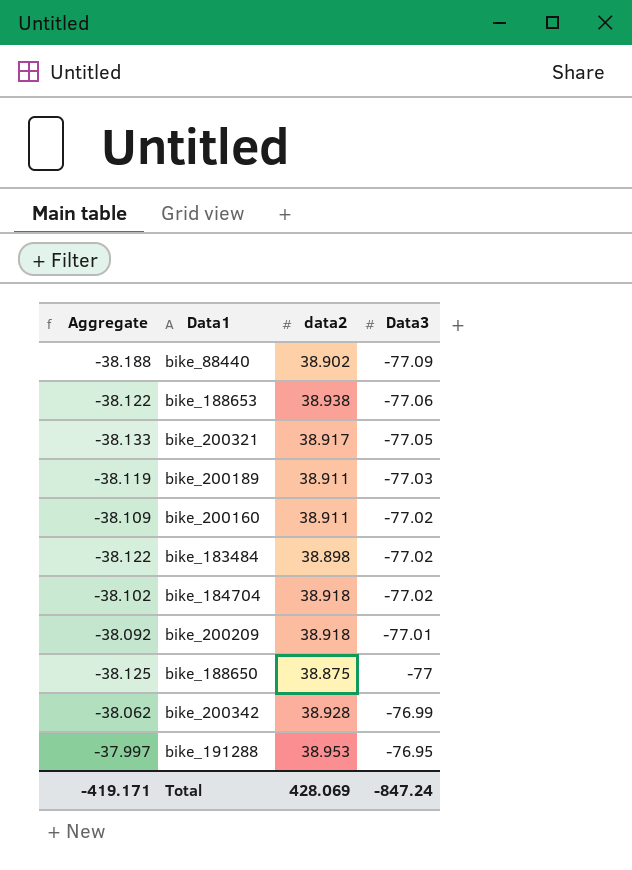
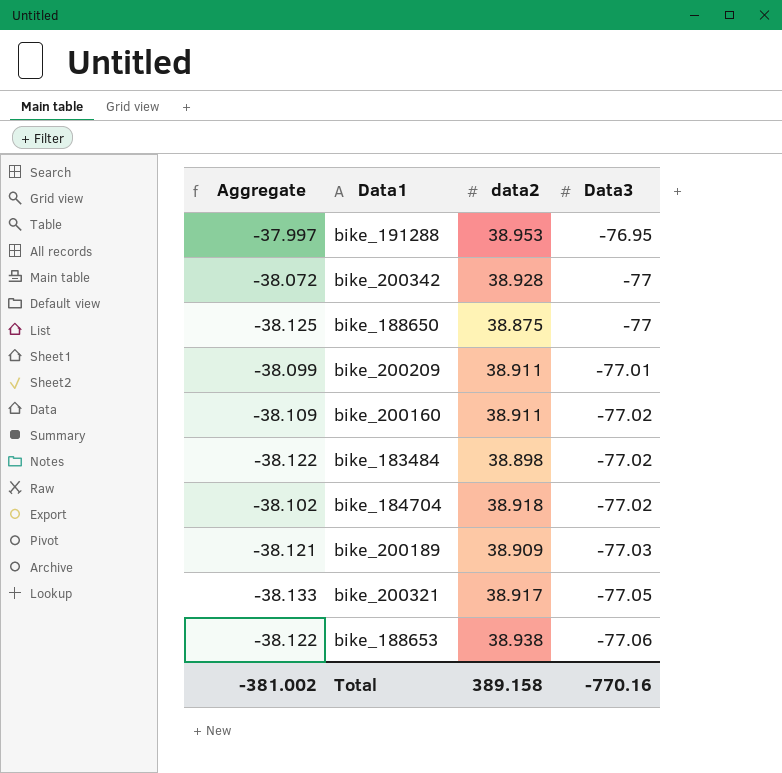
row order: Data3 ascending -> Data3 descending
row bike_88440: -38.188 | 38.902 | -77.09 -> none
bike_200342 | Aggregate: -38.062 -> -38.072
bike_200342 | Data3: -76.99 -> -77
bike_200209 | Aggregate: -38.092 -> -38.099
bike_200209 | data2: 38.918 -> 38.911
bike_200189 | Aggregate: -38.119 -> -38.121
bike_200189 | data2: 38.911 -> 38.909
Total | Aggregate: -419.171 -> -381.002
Total | data2: 428.069 -> 389.158
Total | Data3: -847.24 -> -770.16

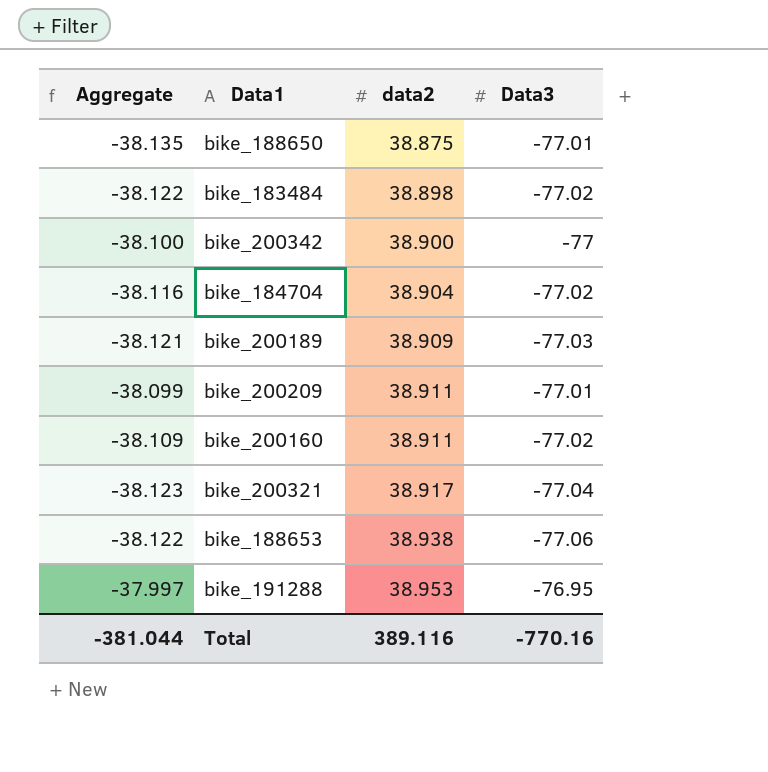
row order: Data3 descending -> data2 ascending
bike_188650 | Aggregate: -38.125 -> -38.135
bike_188650 | Data3: -77 -> -77.01
bike_200342 | Aggregate: -38.072 -> -38.100
bike_200342 | data2: 38.928 -> 38.900
bike_184704 | Aggregate: -38.102 -> -38.116
bike_184704 | data2: 38.918 -> 38.904
bike_200321 | Aggregate: -38.133 -> -38.123
bike_200321 | Data3: -77.05 -> -77.04
Total | Aggregate: -381.002 -> -381.044
Total | data2: 389.158 -> 389.116

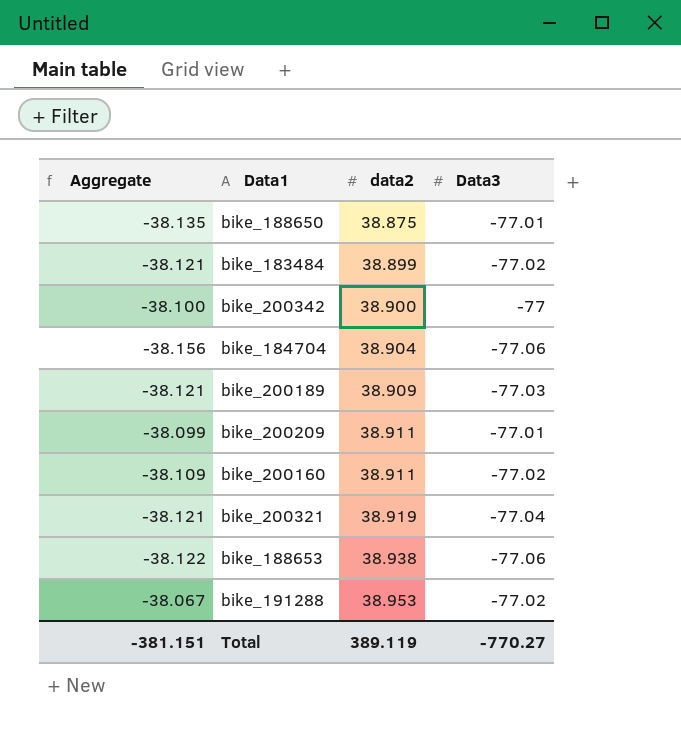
bike_183484 | Aggregate: -38.122 -> -38.121
bike_183484 | data2: 38.898 -> 38.899
bike_184704 | Aggregate: -38.116 -> -38.156
bike_184704 | Data3: -77.02 -> -77.06
bike_200321 | Aggregate: -38.123 -> -38.121
bike_200321 | data2: 38.917 -> 38.919
bike_191288 | Aggregate: -37.997 -> -38.067
bike_191288 | Data3: -76.95 -> -77.02
Total | Aggregate: -381.044 -> -381.151
Total | data2: 389.116 -> 389.119
Total | Data3: -770.16 -> -770.27

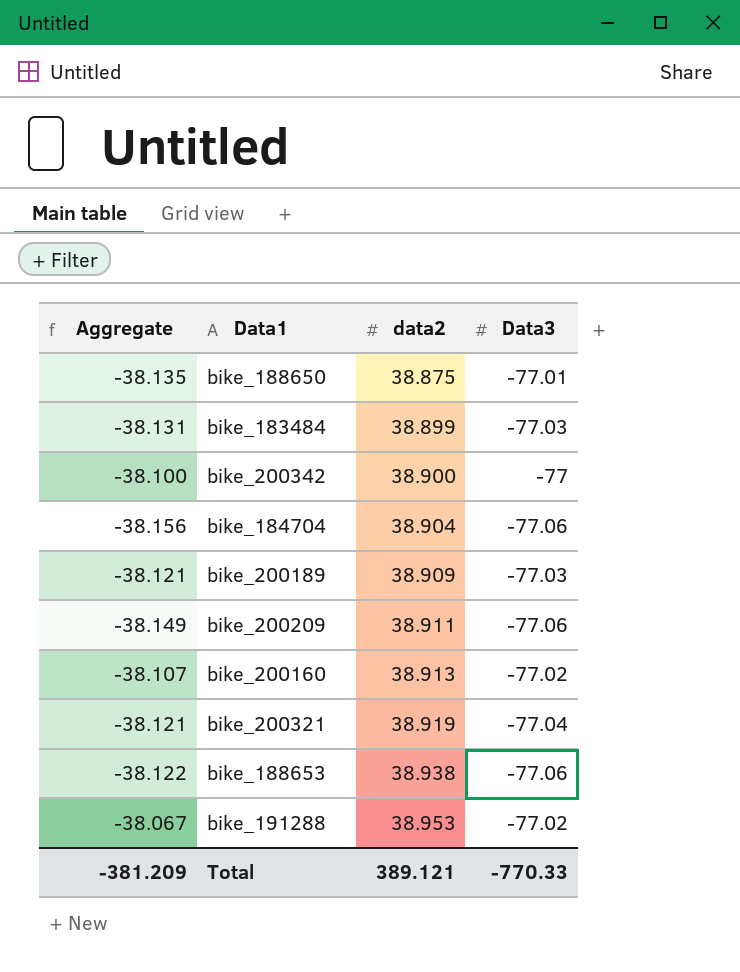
bike_183484 | Aggregate: -38.121 -> -38.131
bike_183484 | Data3: -77.02 -> -77.03
bike_200209 | Aggregate: -38.099 -> -38.149
bike_200209 | Data3: -77.01 -> -77.06
bike_200160 | Aggregate: -38.109 -> -38.107
bike_200160 | data2: 38.911 -> 38.913
Total | Aggregate: -381.151 -> -381.209
Total | data2: 389.119 -> 389.121
Total | Data3: -770.27 -> -770.33

